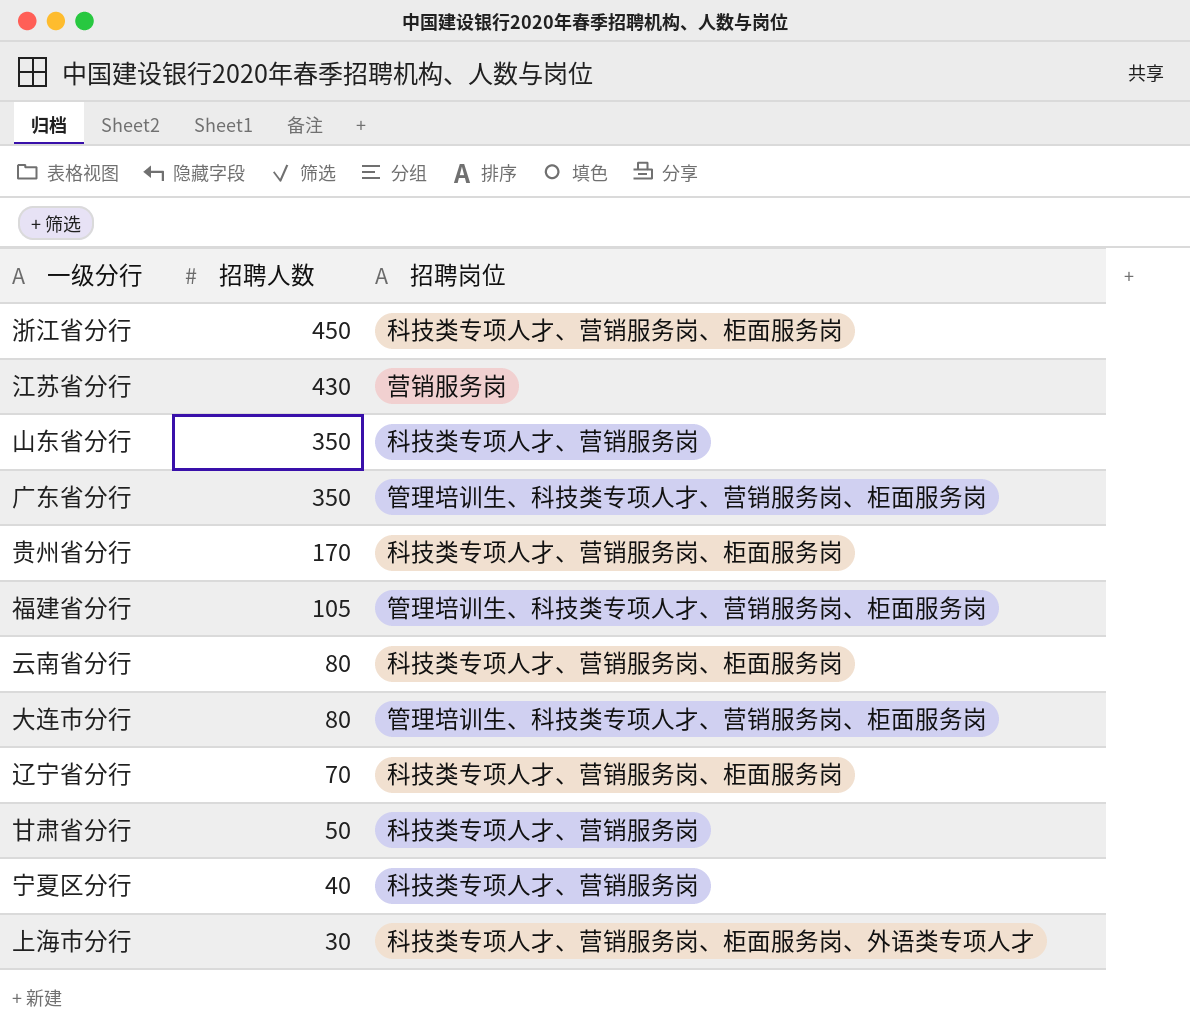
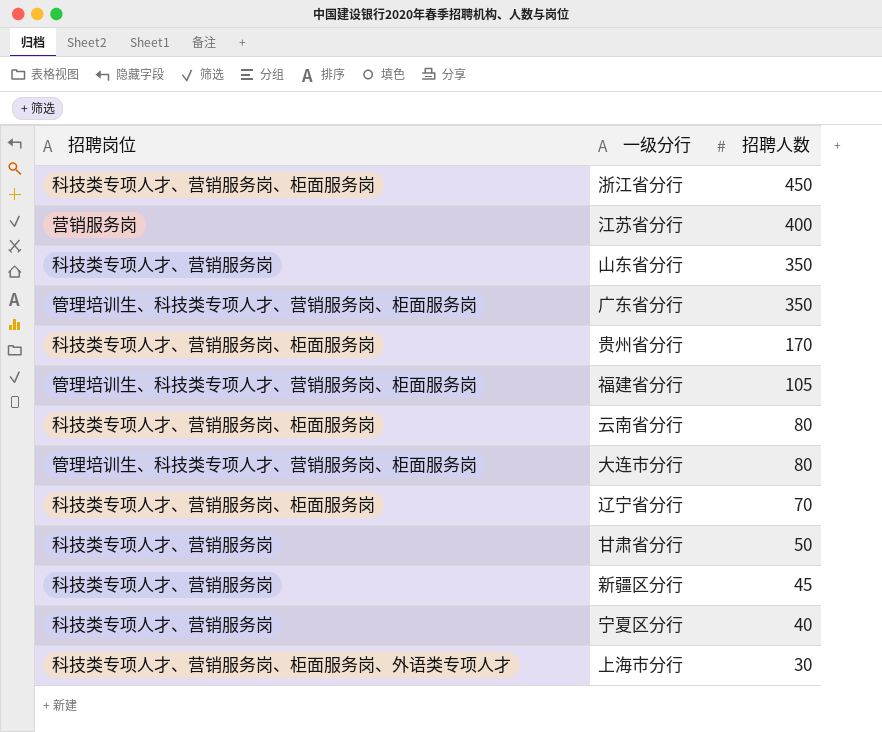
column 招聘岗位 | position: 3 -> 1
江苏省分行 | 招聘人数: 430 -> 400
row 新疆区分行: none -> 科技类专项人才、营销服务岗 | 45

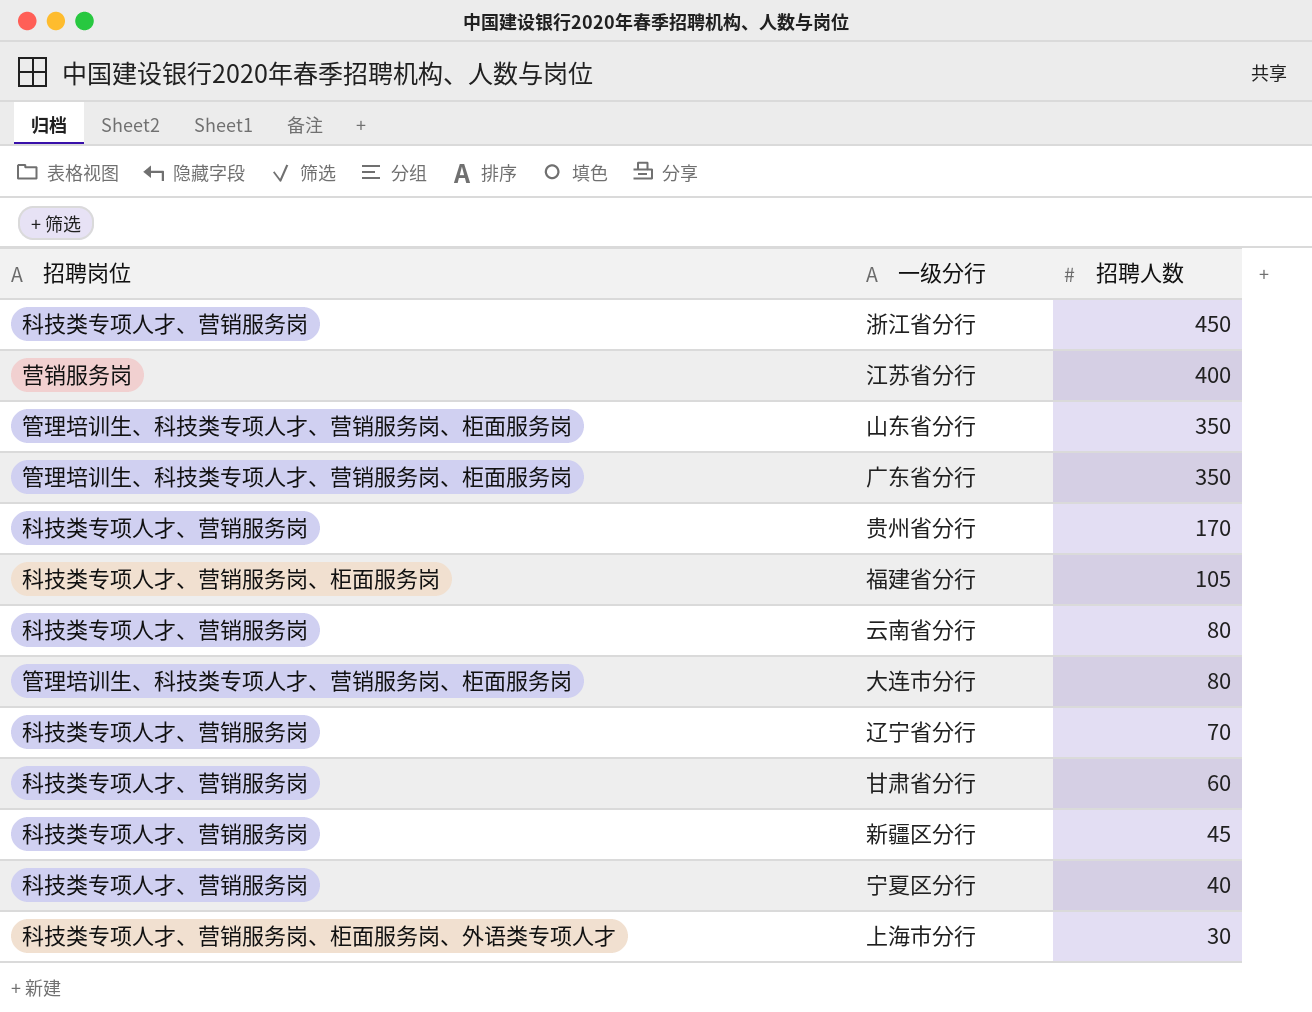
浙江省分行 | 招聘岗位: 科技类专项人才、营销服务岗、柜面服务岗 -> 科技类专项人才、营销服务岗
山东省分行 | 招聘岗位: 科技类专项人才、营销服务岗 -> 管理培训生、科技类专项人才、营销服务岗、柜面服务岗
贵州省分行 | 招聘岗位: 科技类专项人才、营销服务岗、柜面服务岗 -> 科技类专项人才、营销服务岗
福建省分行 | 招聘岗位: 管理培训生、科技类专项人才、营销服务岗、柜面服务岗 -> 科技类专项人才、营销服务岗、柜面服务岗
云南省分行 | 招聘岗位: 科技类专项人才、营销服务岗、柜面服务岗 -> 科技类专项人才、营销服务岗
辽宁省分行 | 招聘岗位: 科技类专项人才、营销服务岗、柜面服务岗 -> 科技类专项人才、营销服务岗
甘肃省分行 | 招聘人数: 50 -> 60

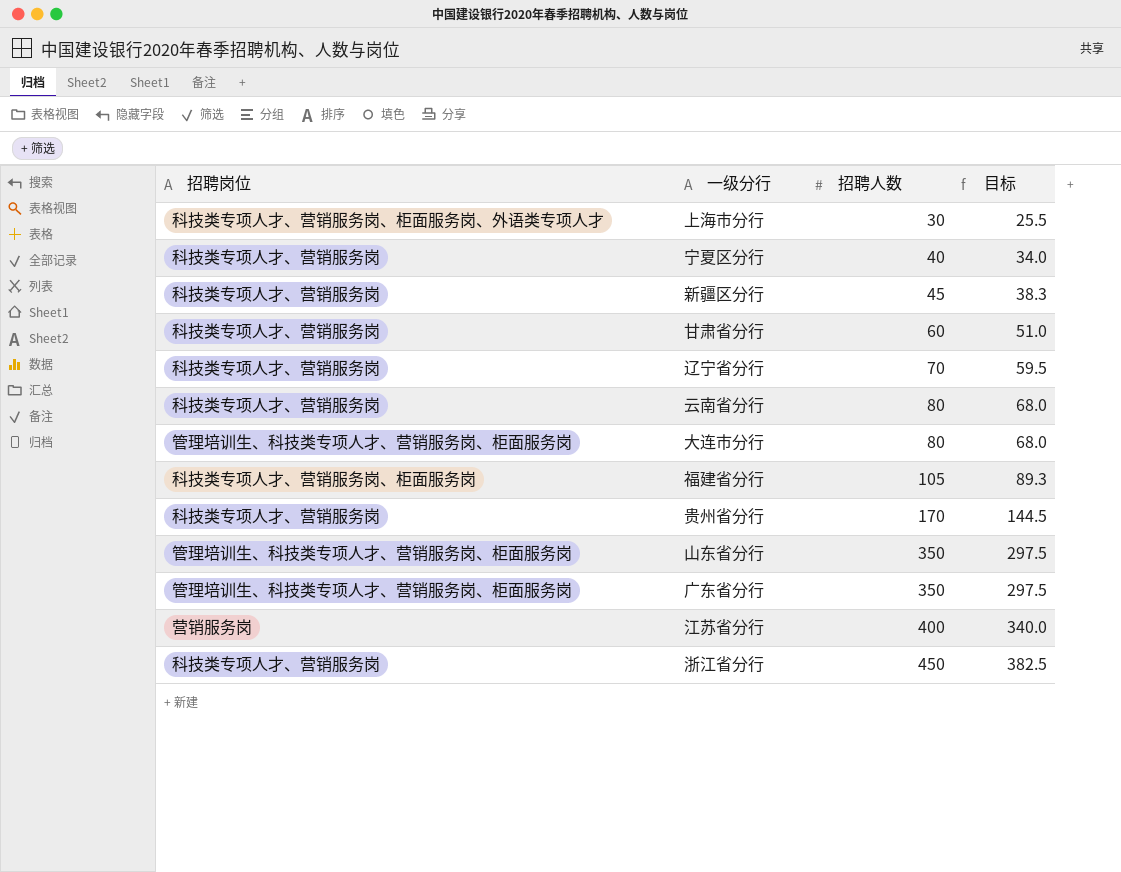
row order: 招聘人数 descending -> 招聘人数 ascending
column 目标 | formula: none -> [招聘人数] * 0.85

